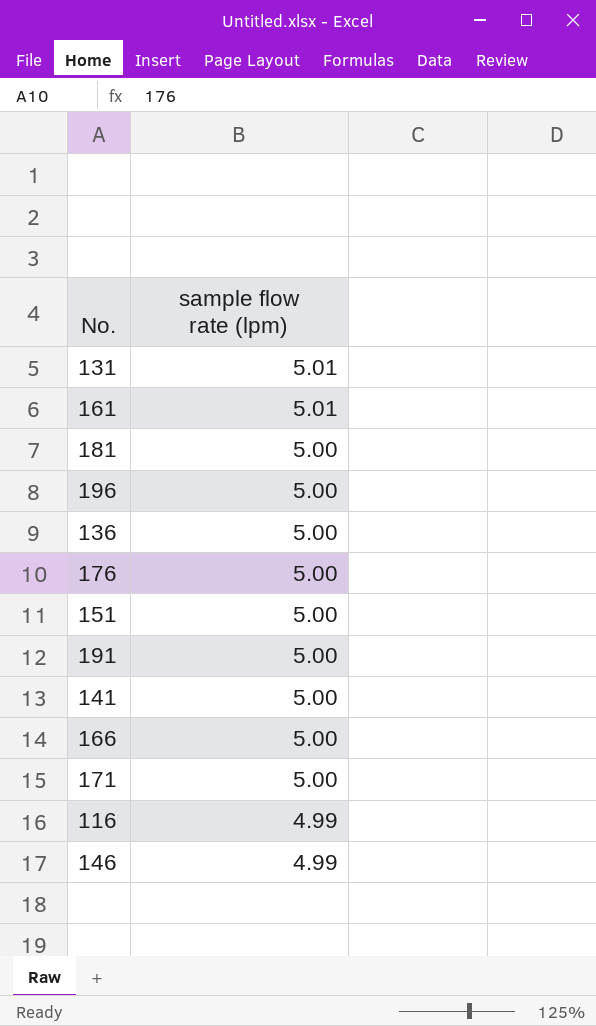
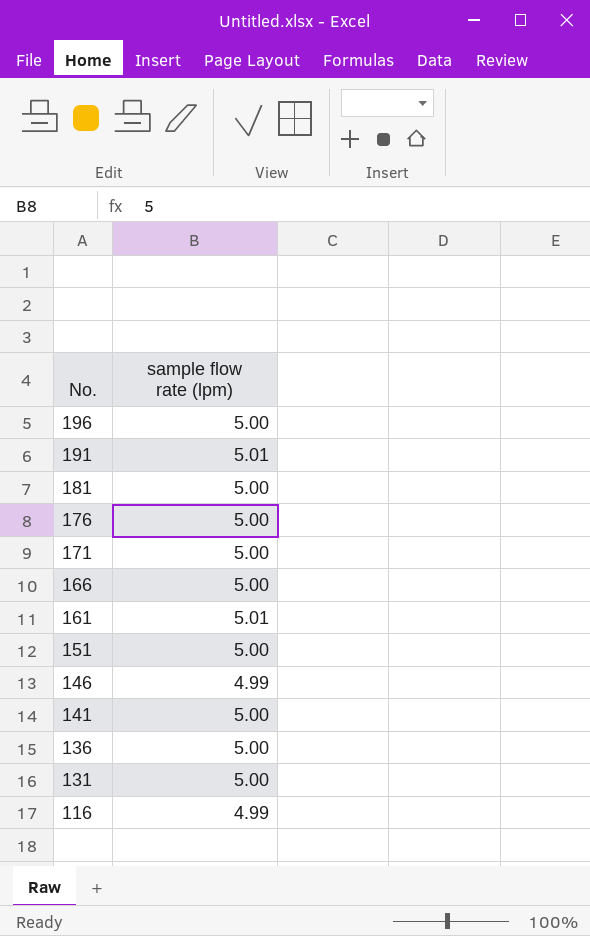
row order: sample flow rate (lpm) descending -> No. descending
191 | sample flow rate (lpm): 5.00 -> 5.01
131 | sample flow rate (lpm): 5.01 -> 5.00

